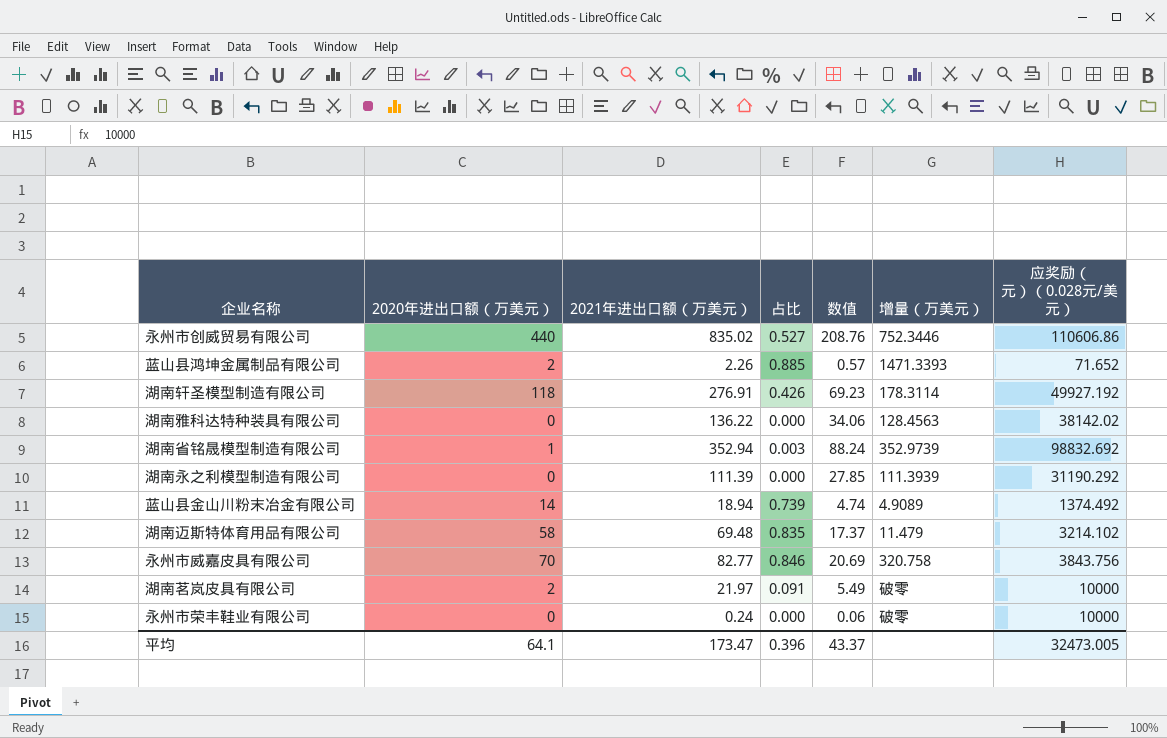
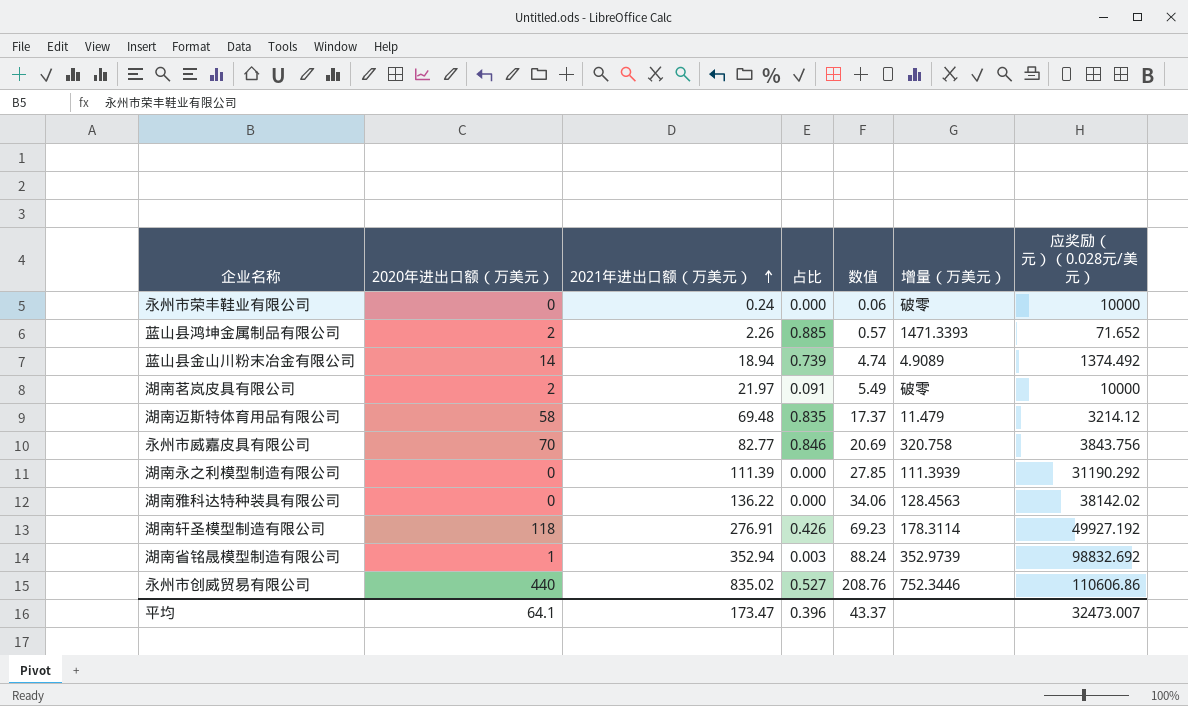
row order: none -> 2021年进出口额（万美元） ascending
湖南迈斯特体育用品有限公司 | 应奖励（元）（0.028元/美元）: 3214.102 -> 3214.12
平均 | 应奖励（元）（0.028元/美元）: 32473.005 -> 32473.007

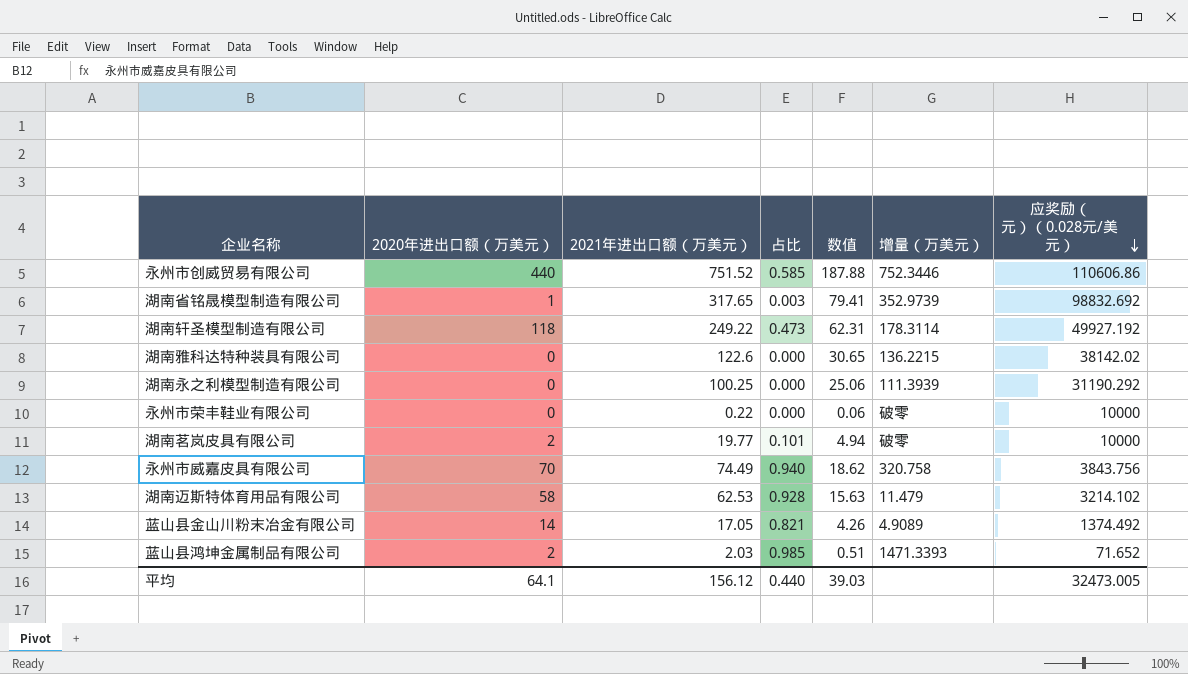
row order: 2021年进出口额（万美元） ascending -> 应奖励（元）（0.028元/美元） descending
永州市创威贸易有限公司 | 2021年进出口额（万美元）: 835.02 -> 751.52
永州市创威贸易有限公司 | 占比: 0.527 -> 0.585
永州市创威贸易有限公司 | 数值: 208.76 -> 187.88
湖南省铭晟模型制造有限公司 | 2021年进出口额（万美元）: 352.94 -> 317.65
湖南省铭晟模型制造有限公司 | 数值: 88.24 -> 79.41
湖南轩圣模型制造有限公司 | 2021年进出口额（万美元）: 276.91 -> 249.22
湖南轩圣模型制造有限公司 | 占比: 0.426 -> 0.473
湖南轩圣模型制造有限公司 | 数值: 69.23 -> 62.31
湖南雅科达特种装具有限公司 | 2021年进出口额（万美元）: 136.22 -> 122.6
湖南雅科达特种装具有限公司 | 数值: 34.06 -> 30.65
湖南雅科达特种装具有限公司 | 增量（万美元）: 128.4563 -> 136.2215
湖南永之利模型制造有限公司 | 2021年进出口额（万美元）: 111.39 -> 100.25
湖南永之利模型制造有限公司 | 数值: 27.85 -> 25.06
永州市荣丰鞋业有限公司 | 2021年进出口额（万美元）: 0.24 -> 0.22
湖南茗岚皮具有限公司 | 2021年进出口额（万美元）: 21.97 -> 19.77
湖南茗岚皮具有限公司 | 占比: 0.091 -> 0.101
湖南茗岚皮具有限公司 | 数值: 5.49 -> 4.94
永州市威嘉皮具有限公司 | 2021年进出口额（万美元）: 82.77 -> 74.49
永州市威嘉皮具有限公司 | 占比: 0.846 -> 0.940
永州市威嘉皮具有限公司 | 数值: 20.69 -> 18.62
湖南迈斯特体育用品有限公司 | 2021年进出口额（万美元）: 69.48 -> 62.53
湖南迈斯特体育用品有限公司 | 占比: 0.835 -> 0.928
湖南迈斯特体育用品有限公司 | 数值: 17.37 -> 15.63
湖南迈斯特体育用品有限公司 | 应奖励（元）（0.028元/美元）: 3214.12 -> 3214.102
蓝山县金山川粉末冶金有限公司 | 2021年进出口额（万美元）: 18.94 -> 17.05
蓝山县金山川粉末冶金有限公司 | 占比: 0.739 -> 0.821
蓝山县金山川粉末冶金有限公司 | 数值: 4.74 -> 4.26
蓝山县鸿坤金属制品有限公司 | 2021年进出口额（万美元）: 2.26 -> 2.03
蓝山县鸿坤金属制品有限公司 | 占比: 0.885 -> 0.985
蓝山县鸿坤金属制品有限公司 | 数值: 0.57 -> 0.51
平均 | 2021年进出口额（万美元）: 173.47 -> 156.12
平均 | 占比: 0.396 -> 0.440
平均 | 数值: 43.37 -> 39.03
平均 | 应奖励（元）（0.028元/美元）: 32473.007 -> 32473.005

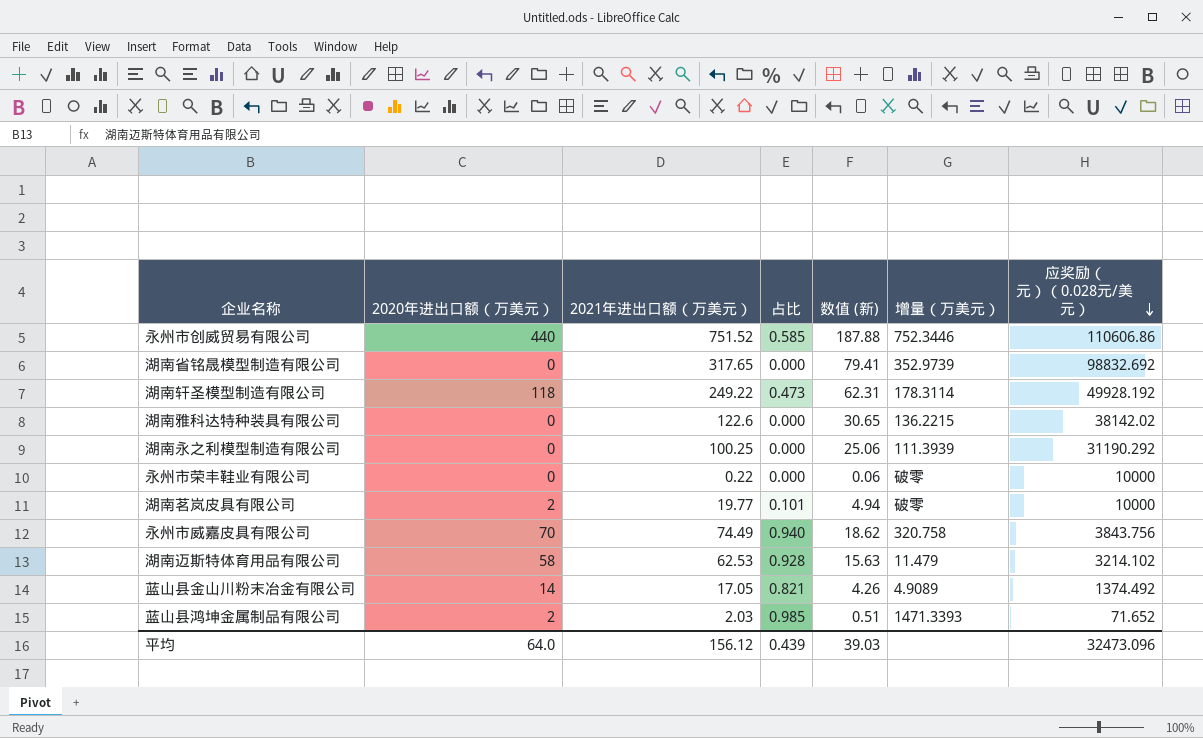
column name: 数值 -> 数值 (新)
湖南省铭晟模型制造有限公司 | 2020年进出口额（万美元）: 1 -> 0
湖南省铭晟模型制造有限公司 | 占比: 0.003 -> 0.000
湖南轩圣模型制造有限公司 | 应奖励（元）（0.028元/美元）: 49927.192 -> 49928.192
平均 | 2020年进出口额（万美元）: 64.1 -> 64.0
平均 | 占比: 0.440 -> 0.439
平均 | 应奖励（元）（0.028元/美元）: 32473.005 -> 32473.096

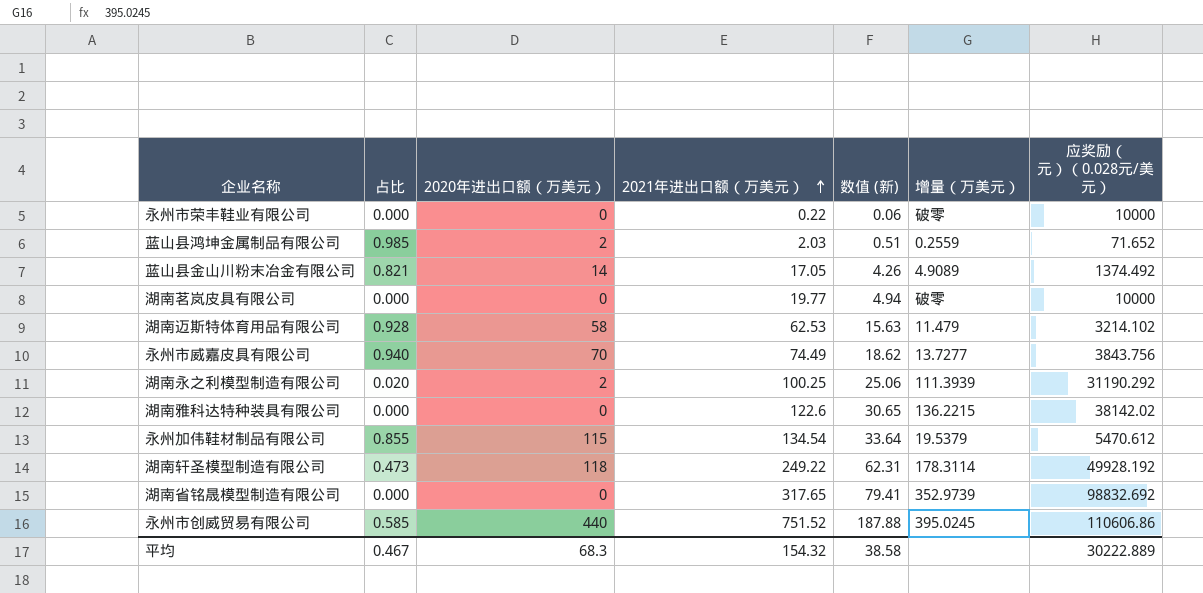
row order: 应奖励（元）（0.028元/美元） descending -> 2021年进出口额（万美元） ascending
column 占比 | position: 4 -> 2
蓝山县鸿坤金属制品有限公司 | 增量（万美元）: 1471.3393 -> 0.2559
湖南茗岚皮具有限公司 | 占比: 0.101 -> 0.000
湖南茗岚皮具有限公司 | 2020年进出口额（万美元）: 2 -> 0
永州市威嘉皮具有限公司 | 增量（万美元）: 320.758 -> 13.7277
湖南永之利模型制造有限公司 | 占比: 0.000 -> 0.020
湖南永之利模型制造有限公司 | 2020年进出口额（万美元）: 0 -> 2
row 永州加伟鞋材制品有限公司: none -> 0.855 | 115 | 134.54 | 33.64 | 19.5379 | 5470.612
永州市创威贸易有限公司 | 增量（万美元）: 752.3446 -> 395.0245
平均 | 占比: 0.439 -> 0.467
平均 | 2020年进出口额（万美元）: 64.0 -> 68.3
平均 | 2021年进出口额（万美元）: 156.12 -> 154.32
平均 | 数值 (新): 39.03 -> 38.58
平均 | 应奖励（元）（0.028元/美元）: 32473.096 -> 30222.889

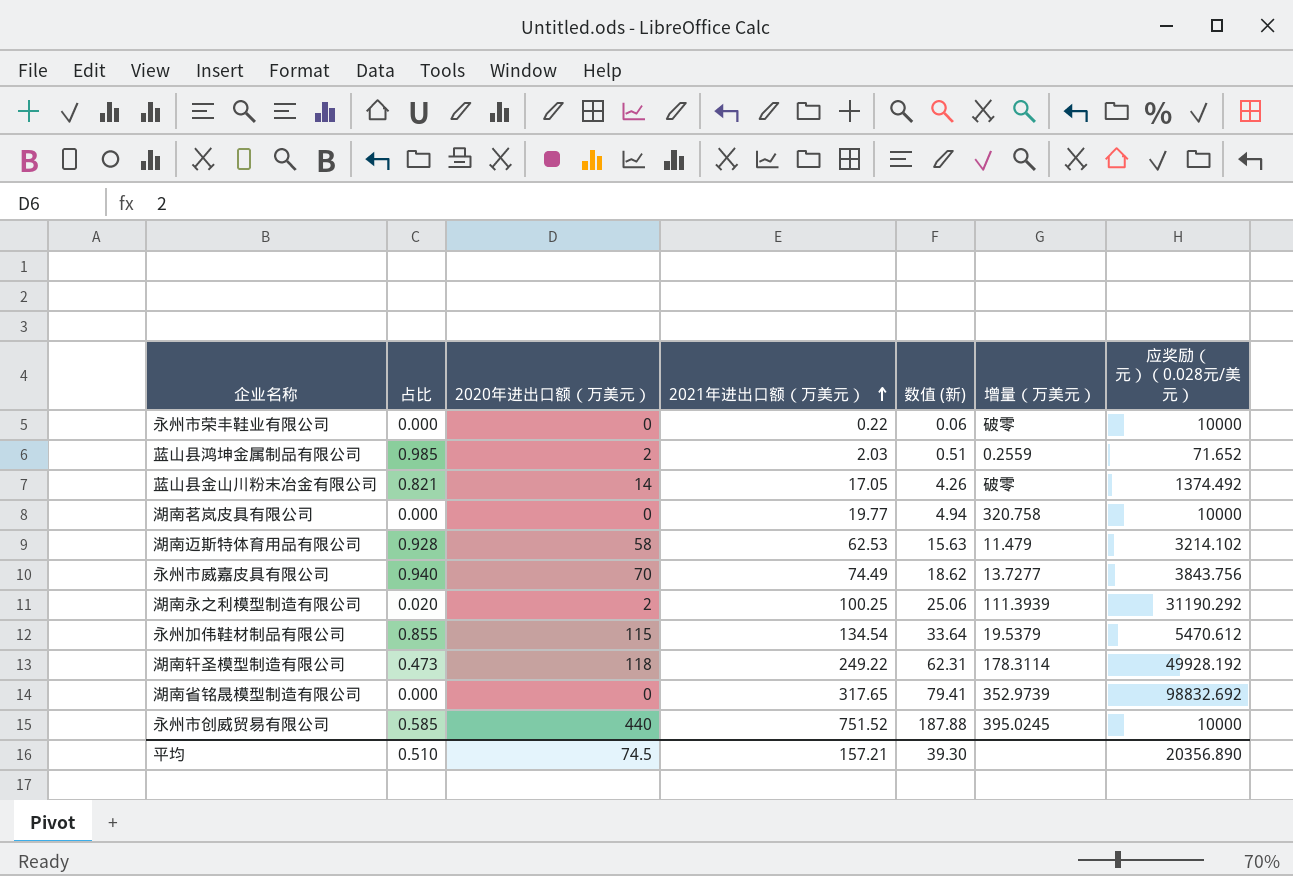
row 湖南雅科达特种装具有限公司: 0.000 | 0 | 122.6 | 30.65 | 136.2215 | 38142.02 -> none
蓝山县金山川粉末冶金有限公司 | 增量（万美元）: 4.9089 -> 破零
湖南茗岚皮具有限公司 | 增量（万美元）: 破零 -> 320.758
永州市创威贸易有限公司 | 应奖励（元）（0.028元/美元）: 110606.86 -> 10000
平均 | 占比: 0.467 -> 0.510
平均 | 2020年进出口额（万美元）: 68.3 -> 74.5
平均 | 2021年进出口额（万美元）: 154.32 -> 157.21
平均 | 数值 (新): 38.58 -> 39.30
平均 | 应奖励（元）（0.028元/美元）: 30222.889 -> 20356.890

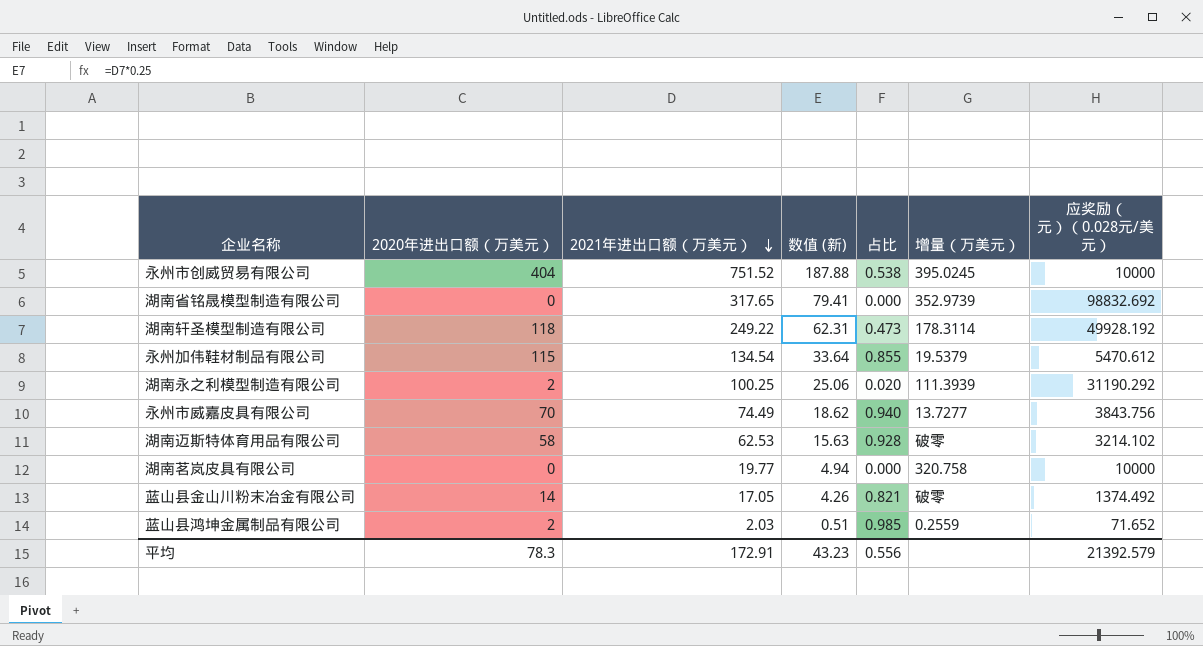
row order: 2021年进出口额（万美元） ascending -> 2021年进出口额（万美元） descending
column 占比 | position: 2 -> 5
row 永州市荣丰鞋业有限公司: 0.000 | 0 | 0.22 | 0.06 | 破零 | 10000 -> none
永州市创威贸易有限公司 | 2020年进出口额（万美元）: 440 -> 404
永州市创威贸易有限公司 | 占比: 0.585 -> 0.538
湖南迈斯特体育用品有限公司 | 增量（万美元）: 11.479 -> 破零
平均 | 2020年进出口额（万美元）: 74.5 -> 78.3
平均 | 2021年进出口额（万美元）: 157.21 -> 172.91
平均 | 数值 (新): 39.30 -> 43.23
平均 | 占比: 0.510 -> 0.556
平均 | 应奖励（元）（0.028元/美元）: 20356.890 -> 21392.579

